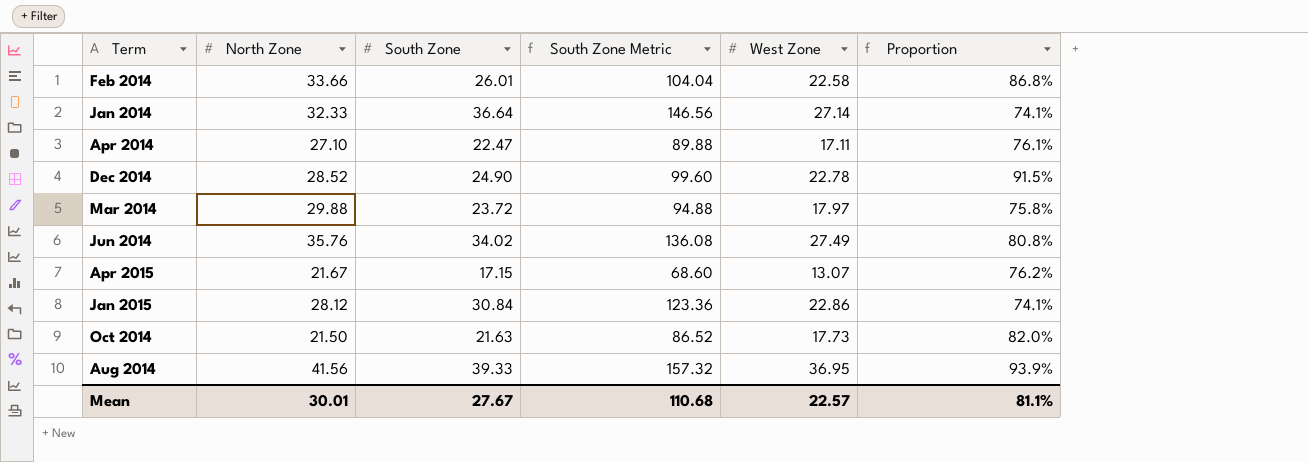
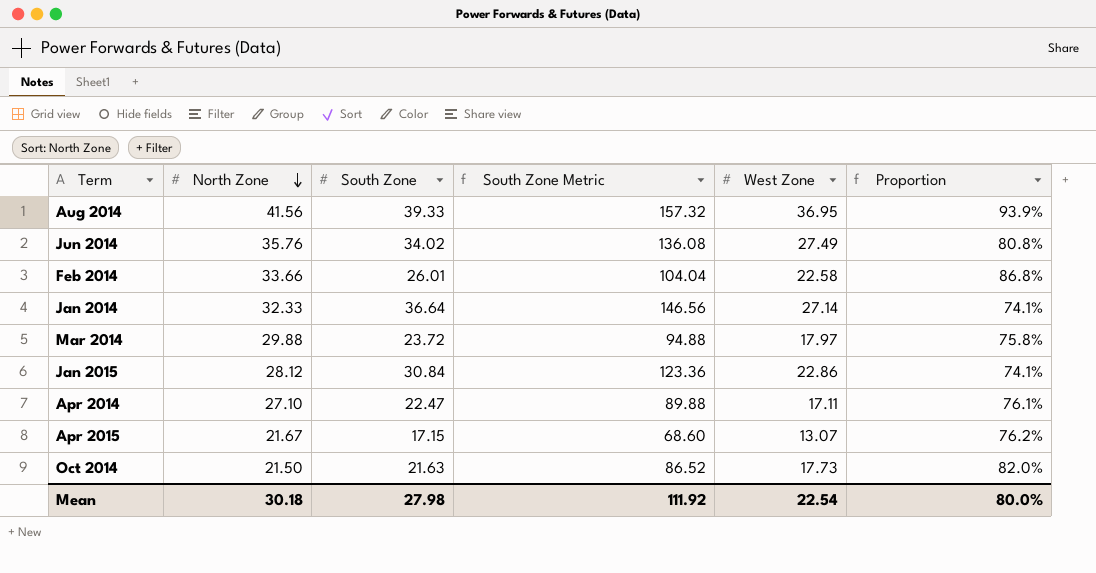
row order: none -> North Zone descending
row Dec 2014: 28.52 | 24.90 | 99.60 | 22.78 | 91.5% -> none
Mean | North Zone: 30.01 -> 30.18
Mean | South Zone: 27.67 -> 27.98
Mean | South Zone Metric: 110.68 -> 111.92
Mean | West Zone: 22.57 -> 22.54
Mean | Proportion: 81.1% -> 80.0%

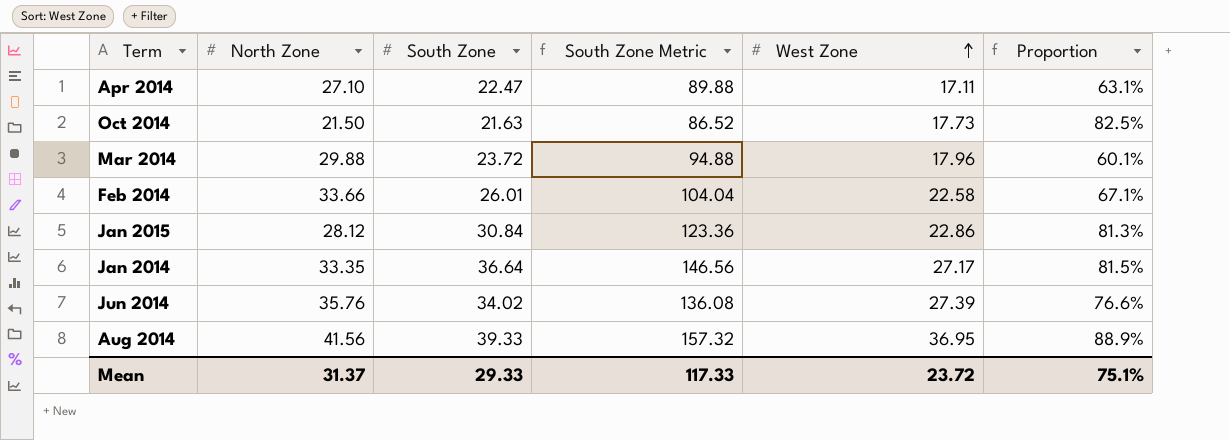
row order: North Zone descending -> West Zone ascending
column Proportion | formula: [West Zone] / [South Zone] -> [West Zone] / [North Zone]
row Apr 2015: 21.67 | 17.15 | 68.60 | 13.07 | 76.2% -> none
Mar 2014 | West Zone: 17.97 -> 17.96
Jan 2014 | North Zone: 32.33 -> 33.35
Jan 2014 | West Zone: 27.14 -> 27.17
Jun 2014 | West Zone: 27.49 -> 27.39
Mean | North Zone: 30.18 -> 31.37
Mean | South Zone: 27.98 -> 29.33
Mean | South Zone Metric: 111.92 -> 117.33
Mean | West Zone: 22.54 -> 23.72
Mean | Proportion: 80.0% -> 75.1%

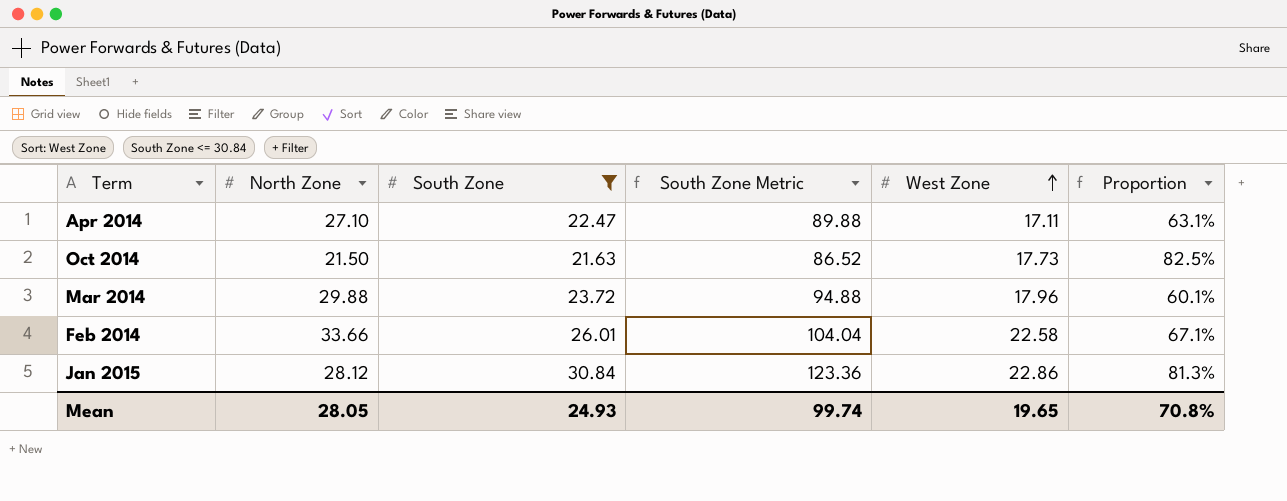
filter: none -> South Zone <= 30.84
Mean | North Zone: 31.37 -> 28.05
Mean | South Zone: 29.33 -> 24.93
Mean | South Zone Metric: 117.33 -> 99.74
Mean | West Zone: 23.72 -> 19.65
Mean | Proportion: 75.1% -> 70.8%

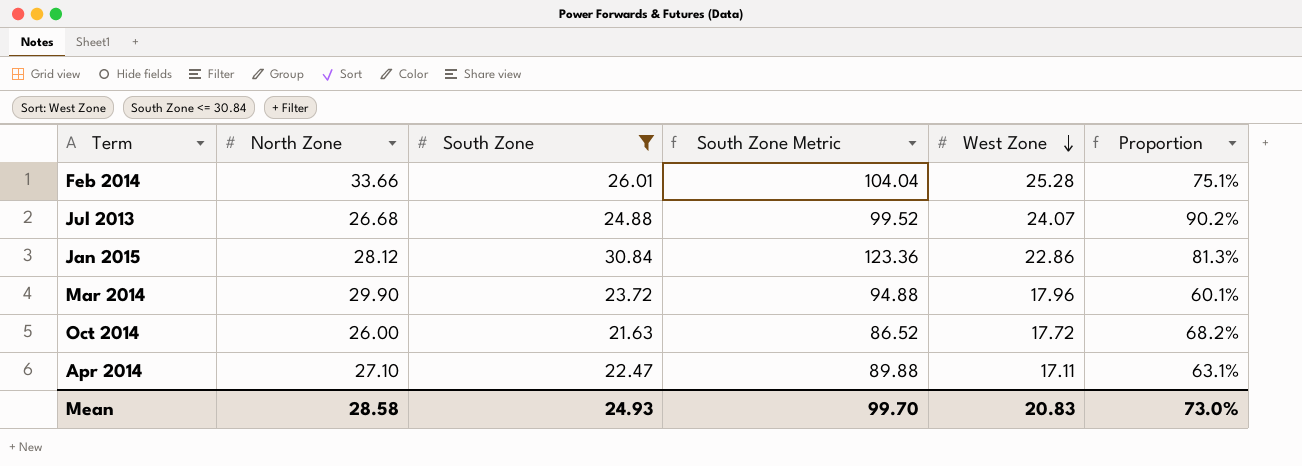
row order: West Zone ascending -> West Zone descending
Feb 2014 | West Zone: 22.58 -> 25.28
Feb 2014 | Proportion: 67.1% -> 75.1%
row Jul 2013: none -> 26.68 | 24.88 | 99.52 | 24.07 | 90.2%
Mar 2014 | North Zone: 29.88 -> 29.90
Oct 2014 | North Zone: 21.50 -> 26.00
Oct 2014 | West Zone: 17.73 -> 17.72
Oct 2014 | Proportion: 82.5% -> 68.2%
Mean | North Zone: 28.05 -> 28.58
Mean | South Zone Metric: 99.74 -> 99.70
Mean | West Zone: 19.65 -> 20.83
Mean | Proportion: 70.8% -> 73.0%

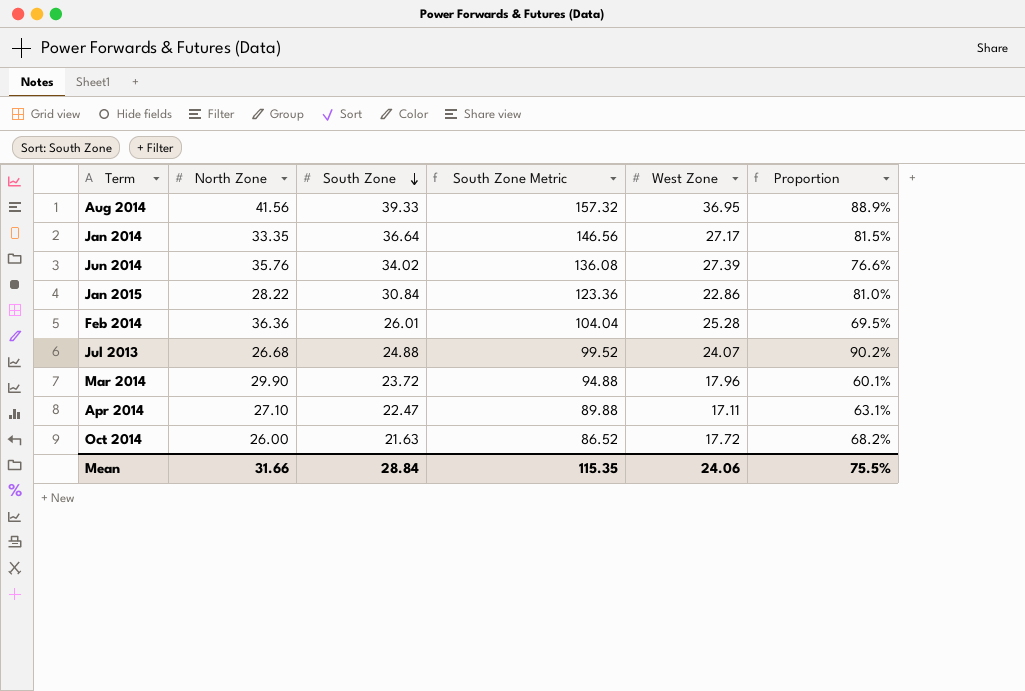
filter: South Zone <= 30.84 -> none
row order: West Zone descending -> South Zone descending
Jan 2015 | North Zone: 28.12 -> 28.22
Jan 2015 | Proportion: 81.3% -> 81.0%
Feb 2014 | North Zone: 33.66 -> 36.36
Feb 2014 | Proportion: 75.1% -> 69.5%
Mean | North Zone: 28.58 -> 31.66
Mean | South Zone: 24.93 -> 28.84
Mean | South Zone Metric: 99.70 -> 115.35
Mean | West Zone: 20.83 -> 24.06
Mean | Proportion: 73.0% -> 75.5%

